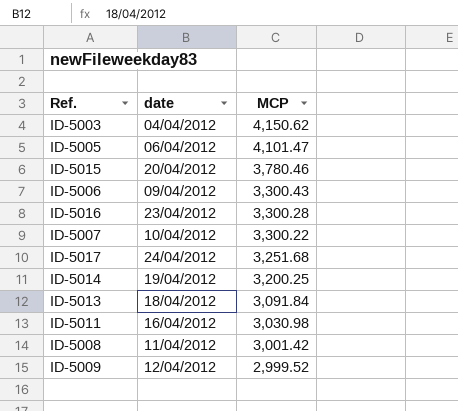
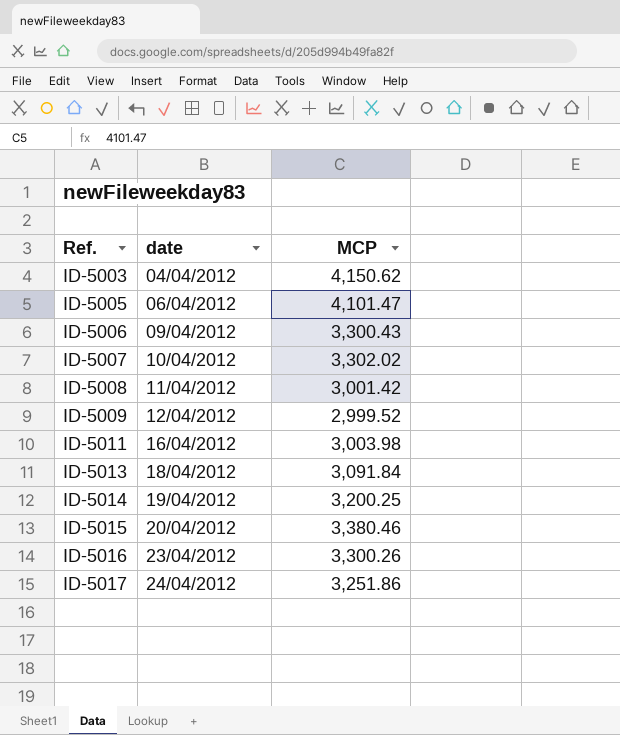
row order: MCP descending -> Ref. ascending
ID-5007 | MCP: 3,300.22 -> 3,302.02
ID-5011 | MCP: 3,030.98 -> 3,003.98
ID-5015 | MCP: 3,780.46 -> 3,380.46
ID-5016 | MCP: 3,300.28 -> 3,300.26
ID-5017 | MCP: 3,251.68 -> 3,251.86

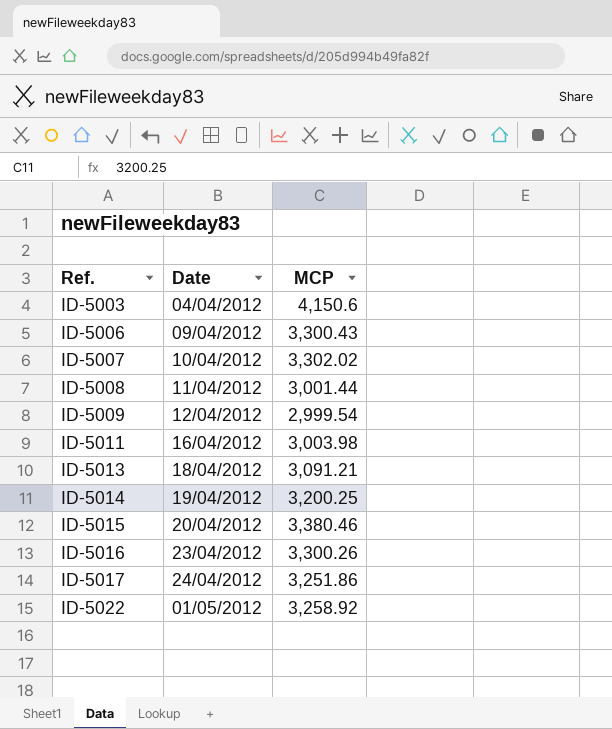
column name: date -> Date
row ID-5005: 06/04/2012 | 4,101.47 -> none
ID-5003 | MCP: 4,150.62 -> 4,150.6
ID-5008 | MCP: 3,001.42 -> 3,001.44
ID-5009 | MCP: 2,999.52 -> 2,999.54
ID-5013 | MCP: 3,091.84 -> 3,091.21
row ID-5022: none -> 01/05/2012 | 3,258.92

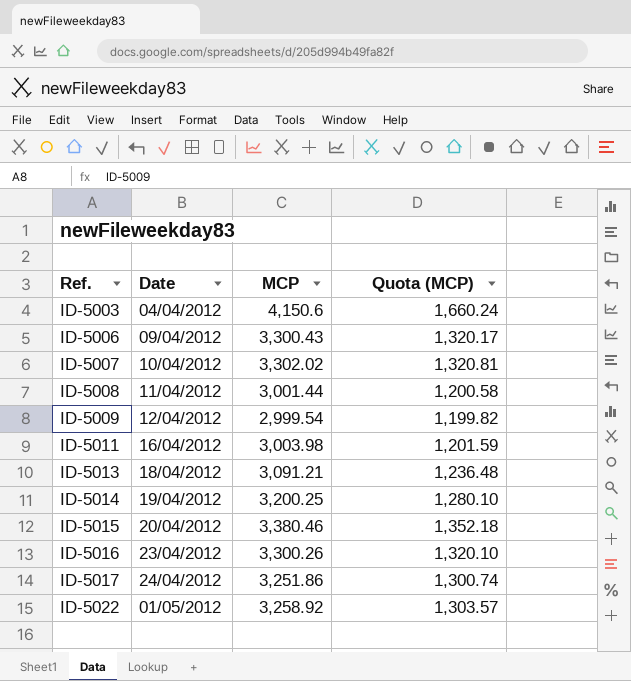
column Quota (MCP) | formula: none -> [MCP] * 0.4

